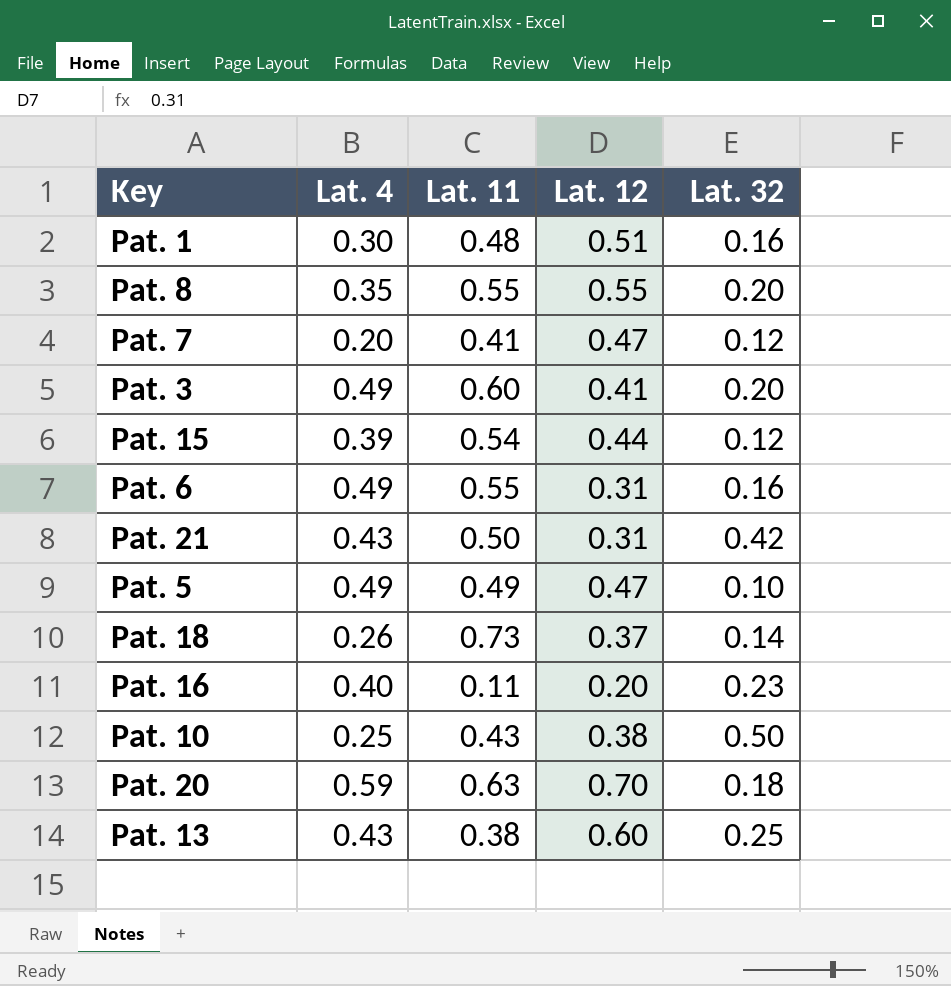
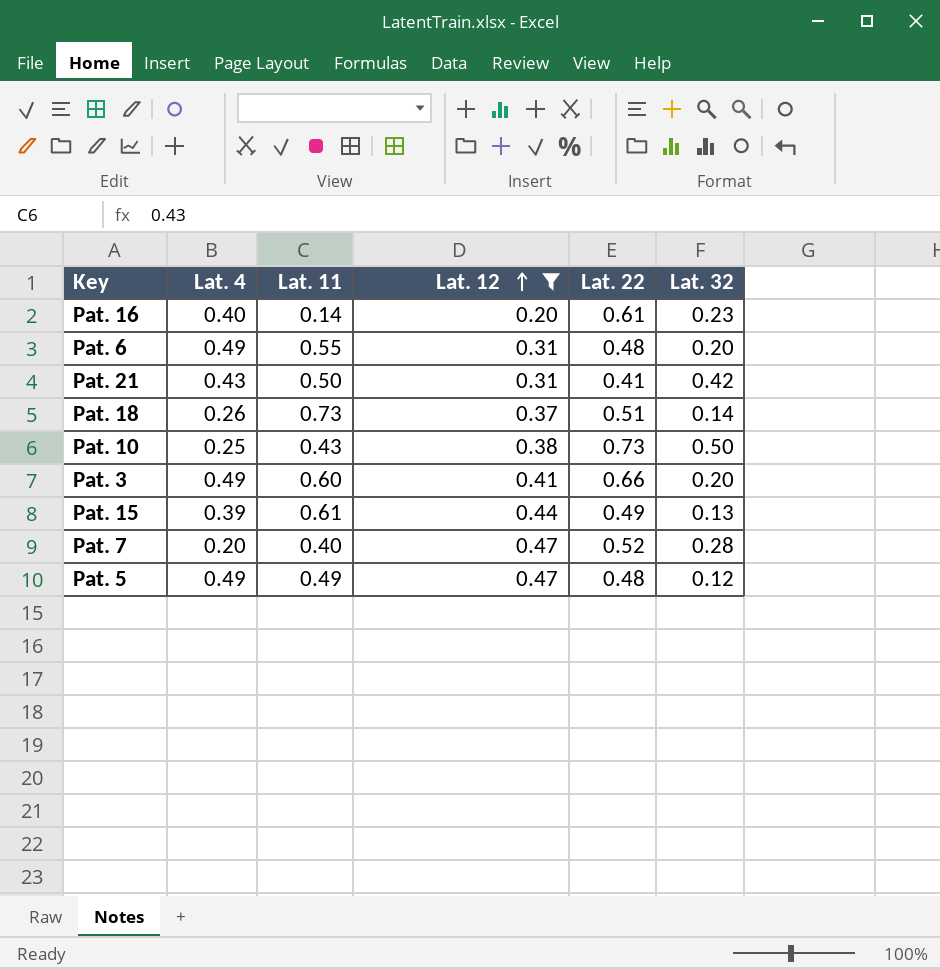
filter: none -> Lat. 12 <= 0.47
row order: none -> Lat. 12 ascending
column Lat. 22 | position: none -> 5
Pat. 16 | Lat. 11: 0.11 -> 0.14
Pat. 6 | Lat. 32: 0.16 -> 0.20
Pat. 15 | Lat. 11: 0.54 -> 0.61
Pat. 15 | Lat. 32: 0.12 -> 0.13
Pat. 7 | Lat. 11: 0.41 -> 0.40
Pat. 7 | Lat. 32: 0.12 -> 0.28
Pat. 5 | Lat. 32: 0.10 -> 0.12

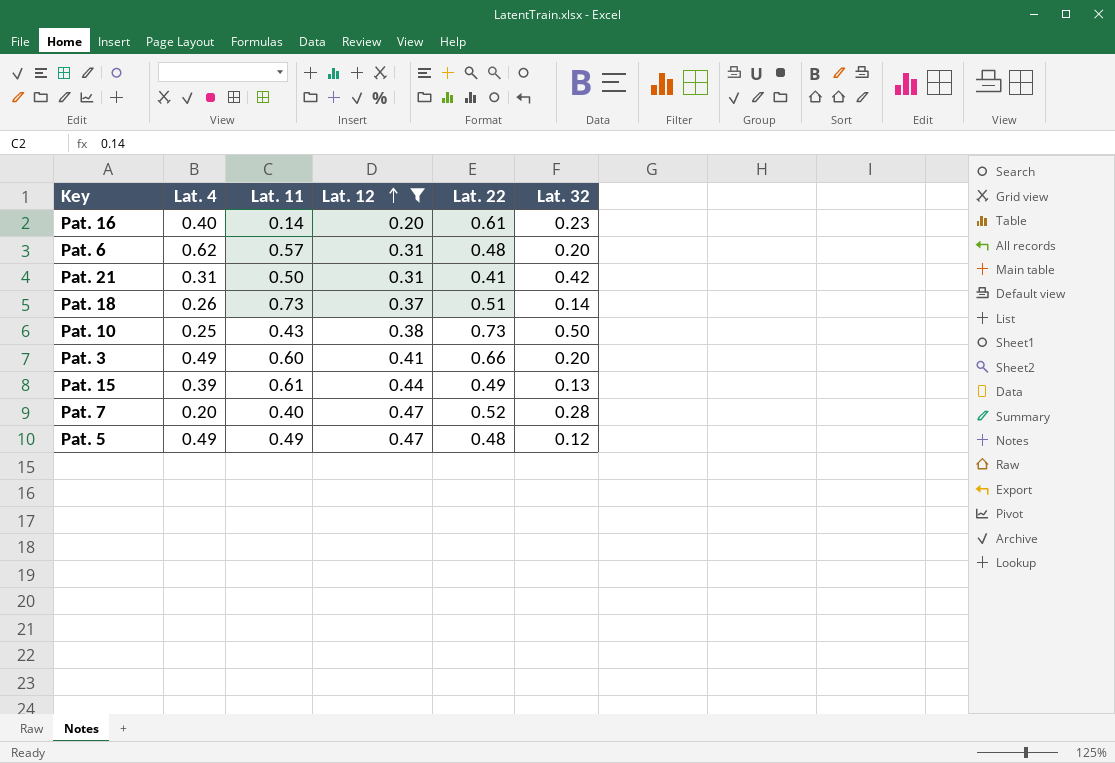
Pat. 6 | Lat. 4: 0.49 -> 0.62
Pat. 6 | Lat. 11: 0.55 -> 0.57
Pat. 21 | Lat. 4: 0.43 -> 0.31

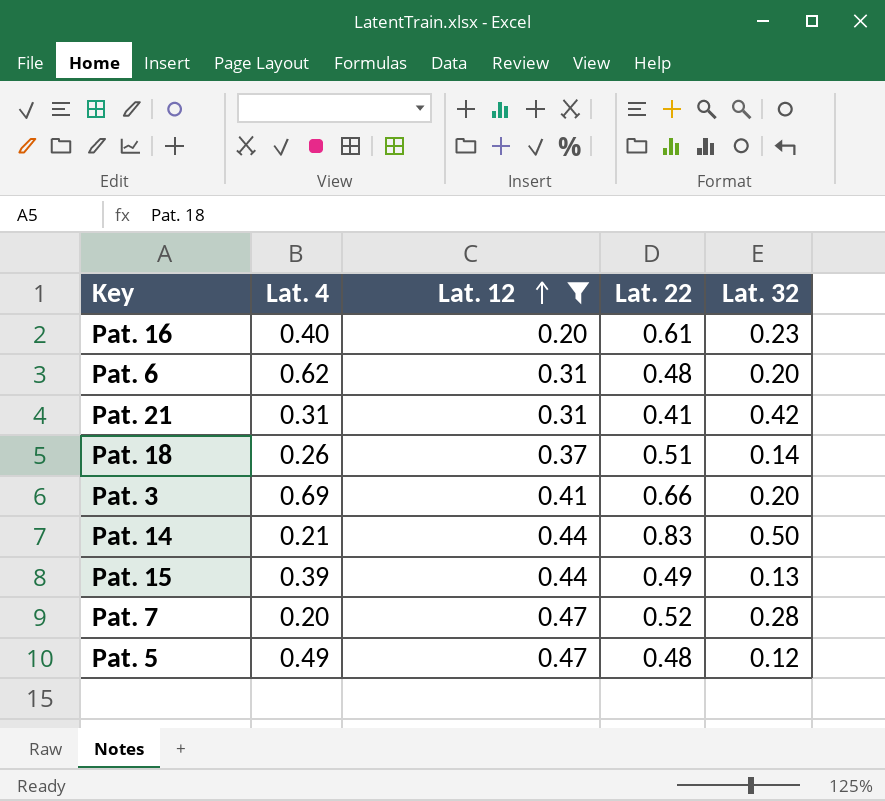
column Lat. 11 | position: 3 -> none
row Pat. 10: 0.25 | 0.43 | 0.38 | 0.73 | 0.50 -> none
Pat. 3 | Lat. 4: 0.49 -> 0.69
row Pat. 14: none -> 0.21 | 0.44 | 0.83 | 0.50

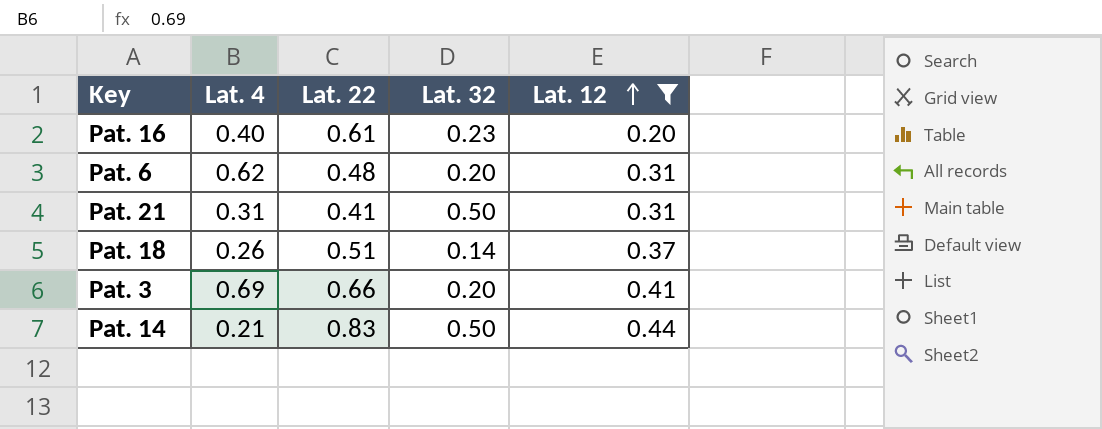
column Lat. 12 | position: 3 -> 5
row Pat. 15: 0.39 | 0.44 | 0.49 | 0.13 -> none
row Pat. 7: 0.20 | 0.47 | 0.52 | 0.28 -> none
row Pat. 5: 0.49 | 0.47 | 0.48 | 0.12 -> none
Pat. 21 | Lat. 32: 0.42 -> 0.50

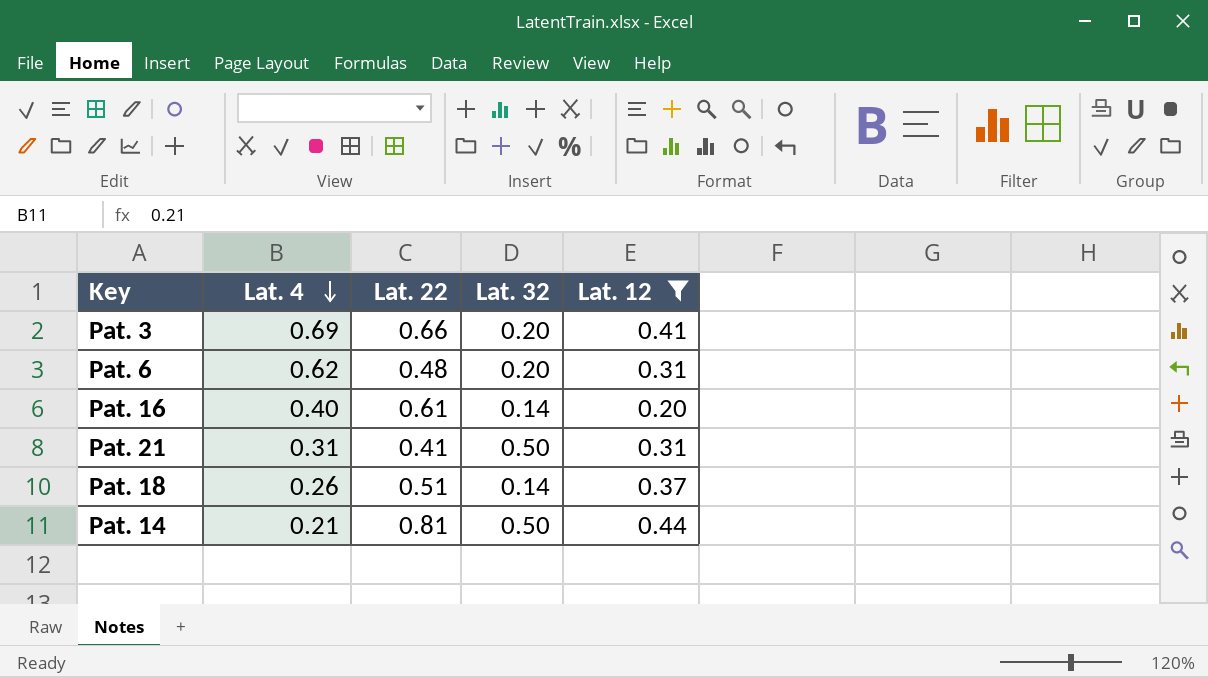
row order: Lat. 12 ascending -> Lat. 4 descending
Pat. 16 | Lat. 32: 0.23 -> 0.14
Pat. 14 | Lat. 22: 0.83 -> 0.81

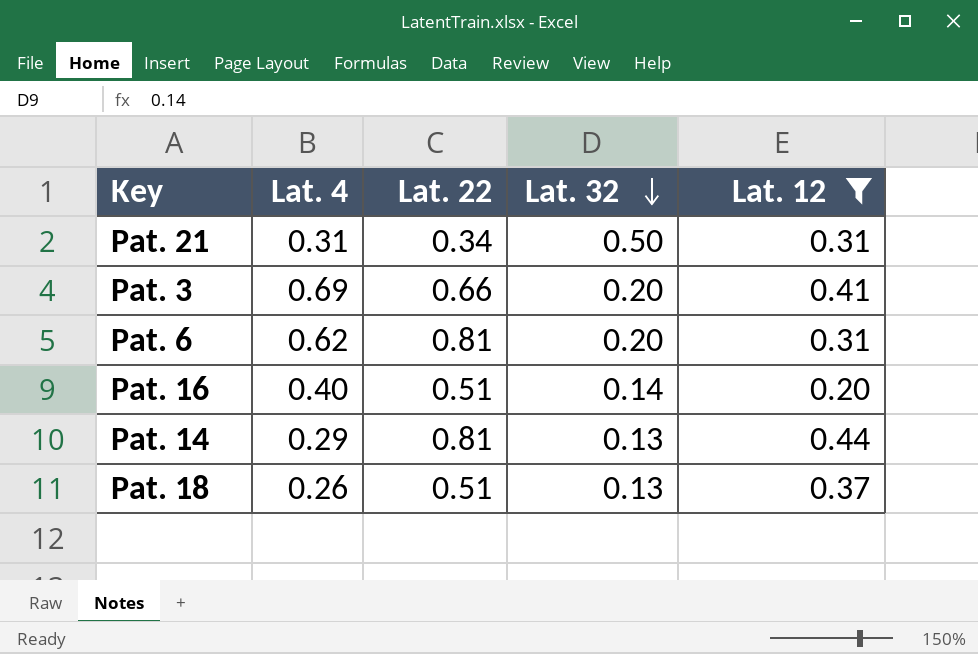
row order: Lat. 4 descending -> Lat. 32 descending
Pat. 21 | Lat. 22: 0.41 -> 0.34
Pat. 6 | Lat. 22: 0.48 -> 0.81
Pat. 16 | Lat. 22: 0.61 -> 0.51
Pat. 14 | Lat. 4: 0.21 -> 0.29
Pat. 14 | Lat. 32: 0.50 -> 0.13
Pat. 18 | Lat. 32: 0.14 -> 0.13

